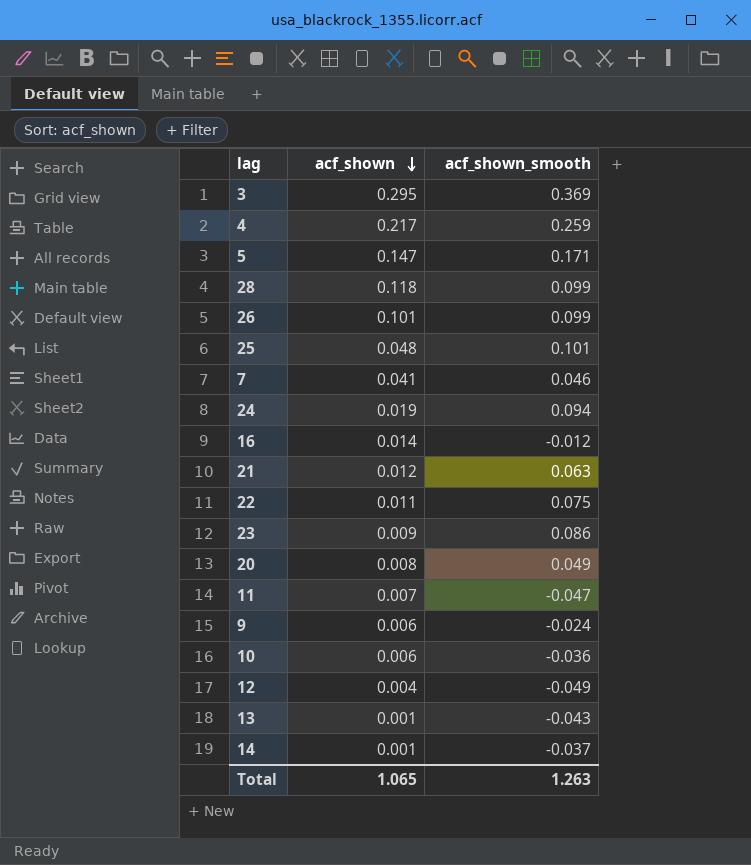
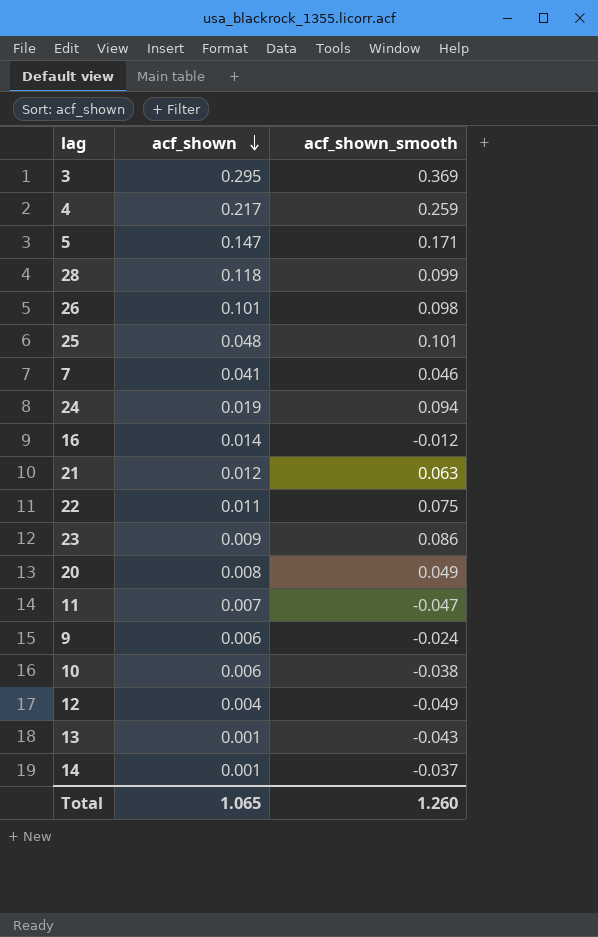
26 | acf_shown_smooth: 0.099 -> 0.098
10 | acf_shown_smooth: -0.036 -> -0.038
Total | acf_shown_smooth: 1.263 -> 1.260

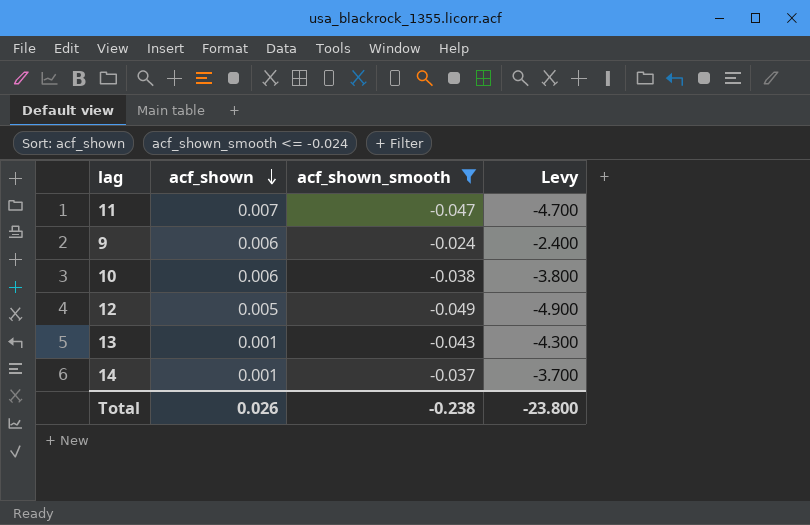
filter: none -> acf_shown_smooth <= -0.024
column Levy | formula: none -> [acf_shown_smooth] * 100
12 | acf_shown: 0.004 -> 0.005
Total | acf_shown: 1.065 -> 0.026
Total | acf_shown_smooth: 1.260 -> -0.238

